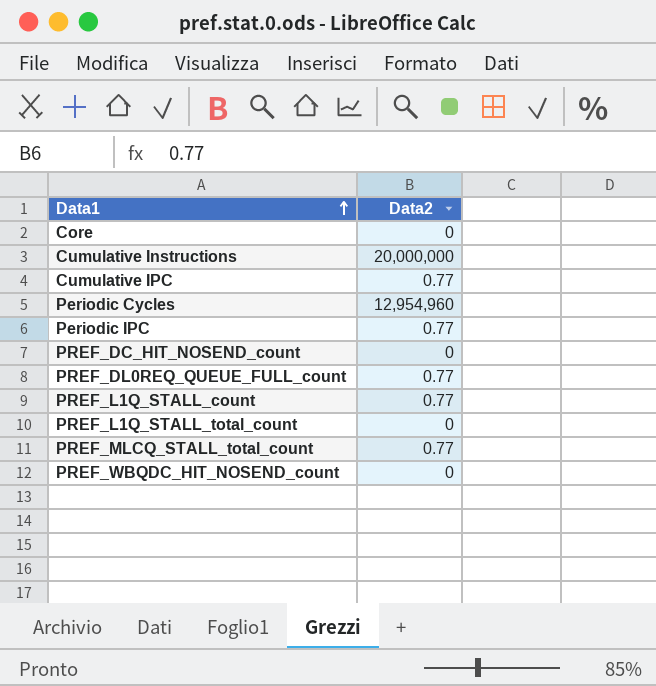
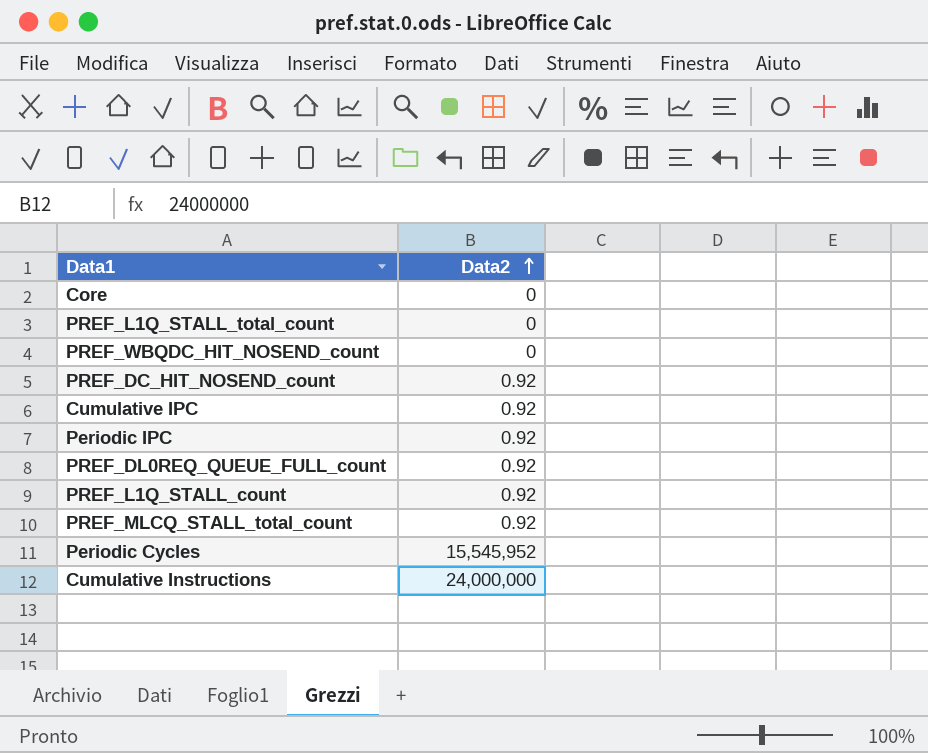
row order: Data1 ascending -> Data2 ascending
PREF_DC_HIT_NOSEND_count | Data2: 0 -> 0.92
Cumulative IPC | Data2: 0.77 -> 0.92
Periodic IPC | Data2: 0.77 -> 0.92
PREF_DL0REQ_QUEUE_FULL_count | Data2: 0.77 -> 0.92
PREF_L1Q_STALL_count | Data2: 0.77 -> 0.92
PREF_MLCQ_STALL_total_count | Data2: 0.77 -> 0.92
Periodic Cycles | Data2: 12,954,960 -> 15,545,952
Cumulative Instructions | Data2: 20,000,000 -> 24,000,000

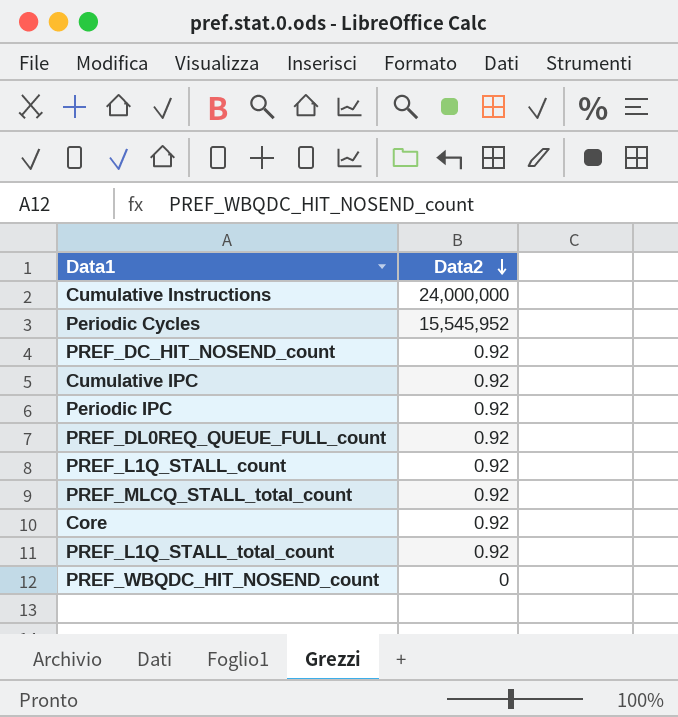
row order: Data2 ascending -> Data2 descending
Core | Data2: 0 -> 0.92
PREF_L1Q_STALL_total_count | Data2: 0 -> 0.92

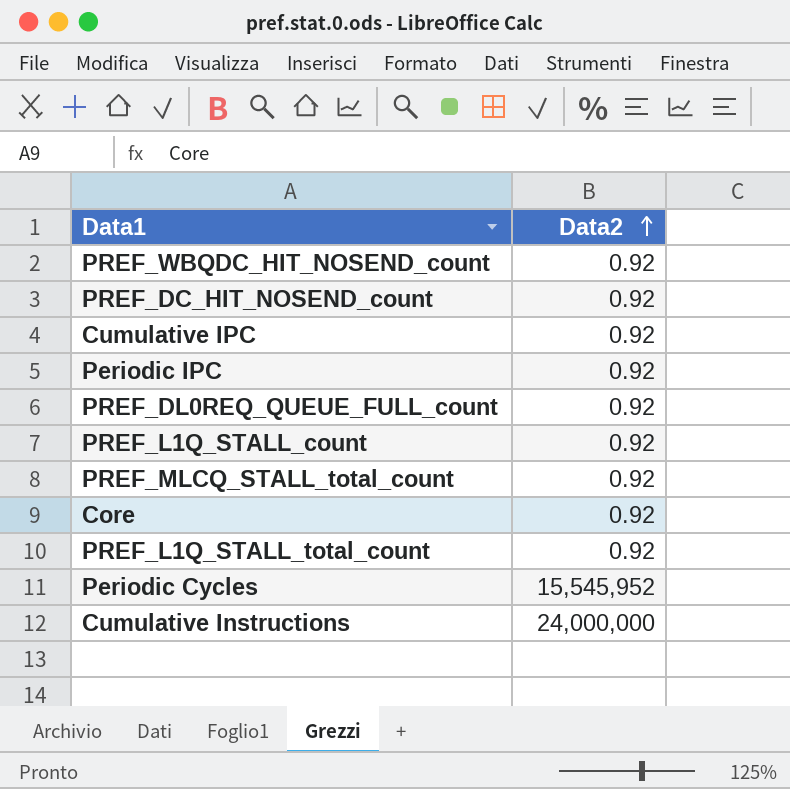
row order: Data2 descending -> Data2 ascending
PREF_WBQDC_HIT_NOSEND_count | Data2: 0 -> 0.92

